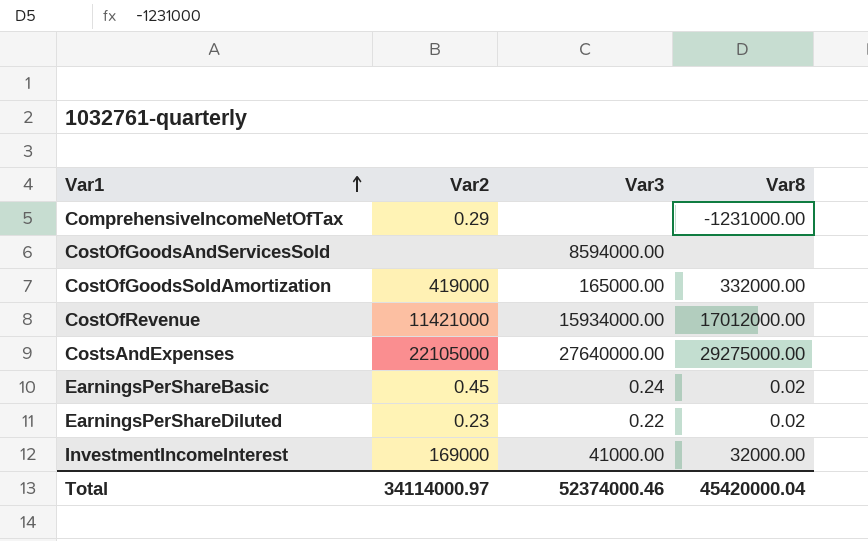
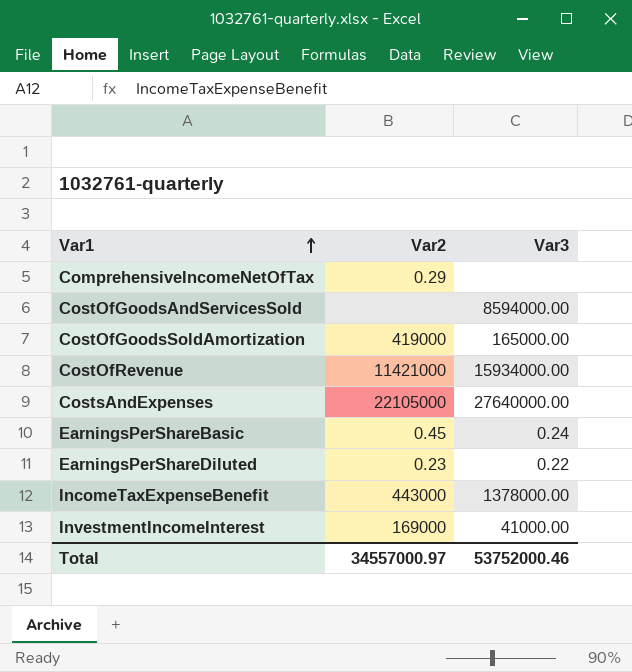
column Var8 | position: 4 -> none
row IncomeTaxExpenseBenefit: none -> 443000 | 1378000.00
Total | Var2: 34114000.97 -> 34557000.97
Total | Var3: 52374000.46 -> 53752000.46

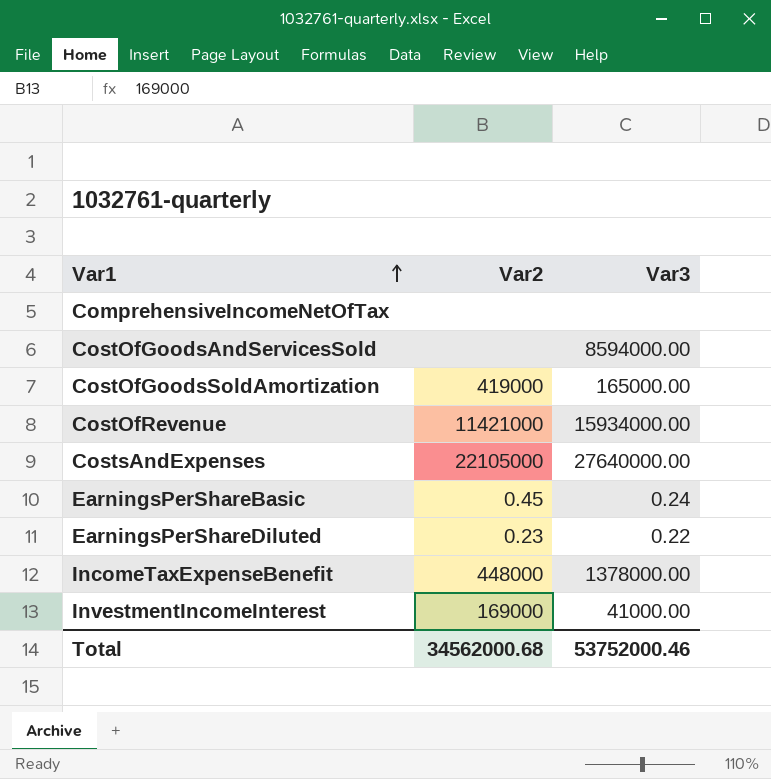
ComprehensiveIncomeNetOfTax | Var2: 0.29 -> none
IncomeTaxExpenseBenefit | Var2: 443000 -> 448000
Total | Var2: 34557000.97 -> 34562000.68

